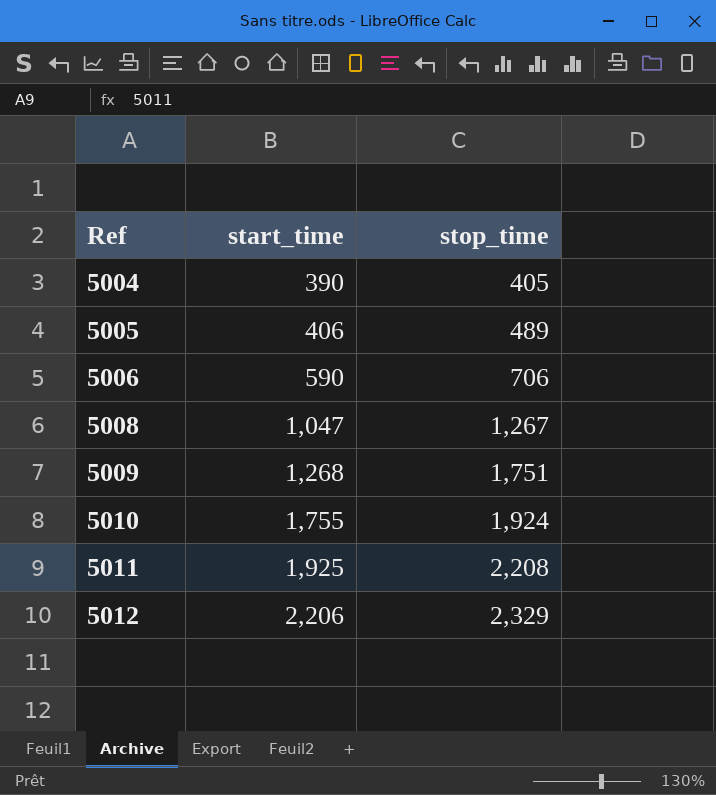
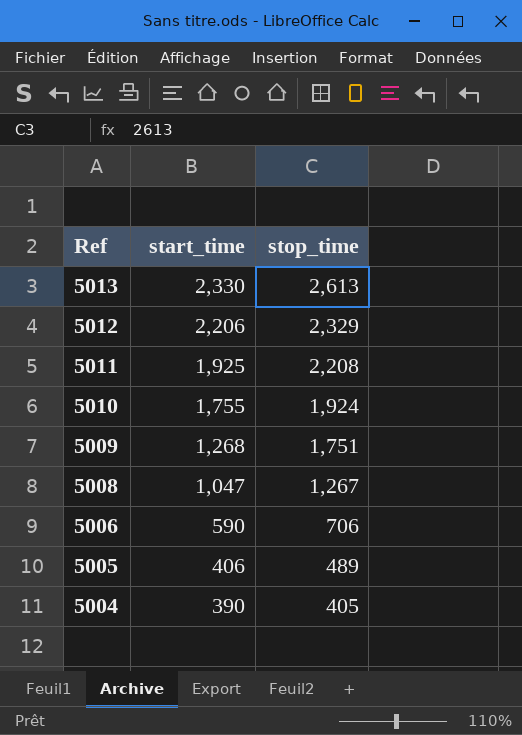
row order: Ref ascending -> Ref descending
row 5013: none -> 2,330 | 2,613

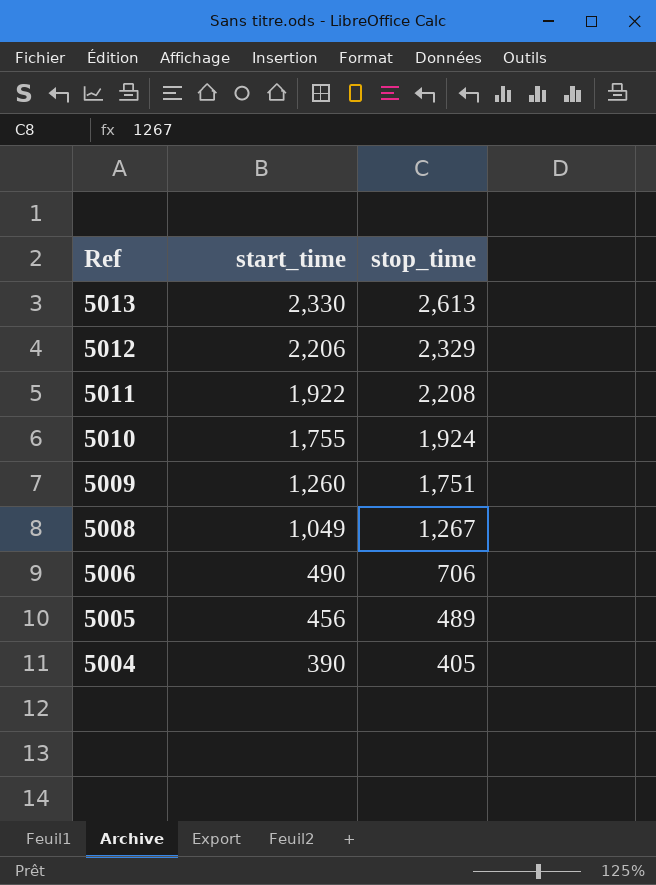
5011 | start_time: 1,925 -> 1,922
5009 | start_time: 1,268 -> 1,260
5008 | start_time: 1,047 -> 1,049
5006 | start_time: 590 -> 490
5005 | start_time: 406 -> 456

